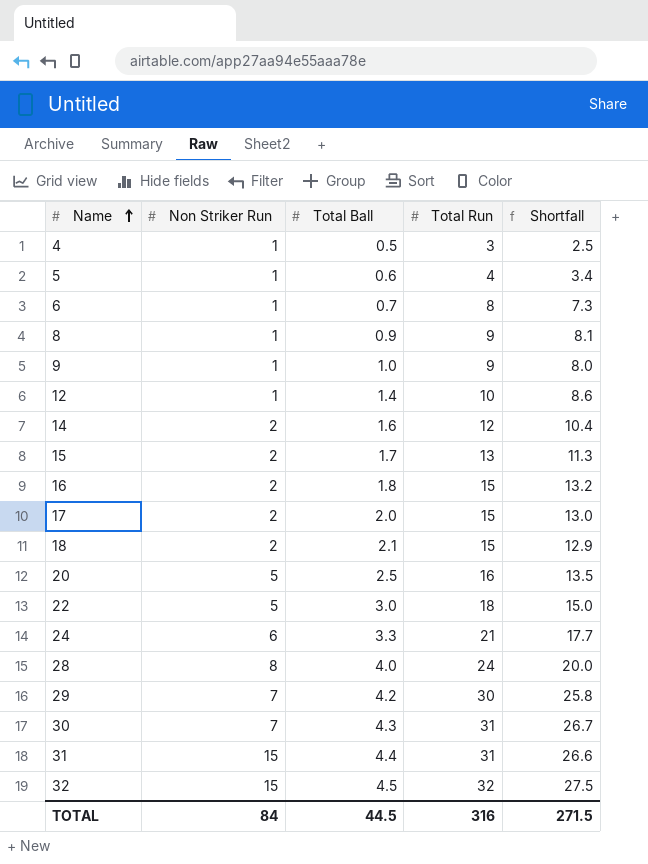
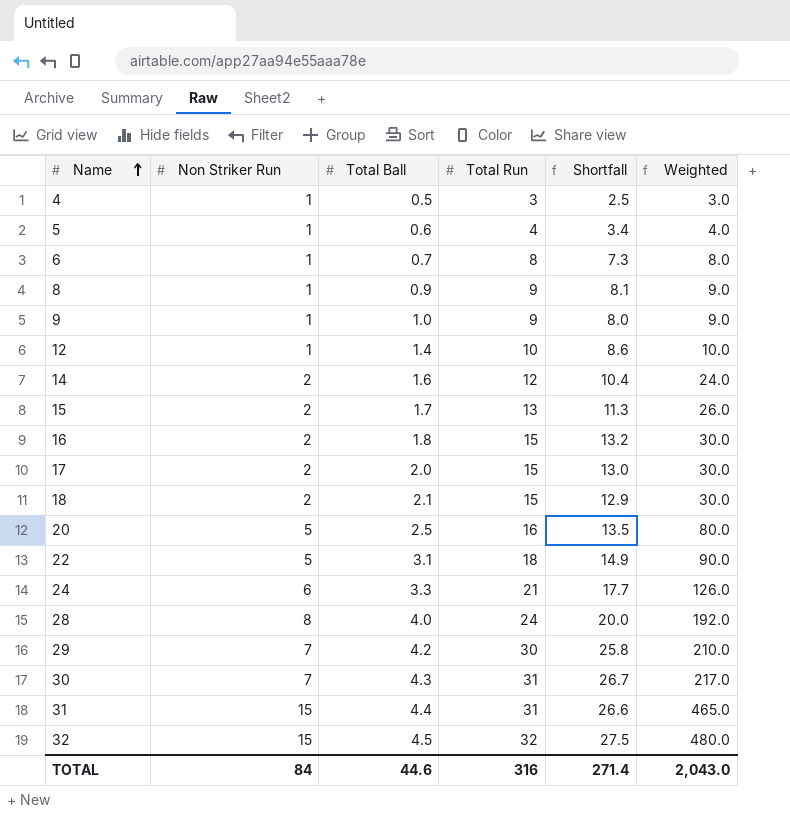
column Weighted | formula: none -> [Non Striker Run] * [Total Run]
22 | Total Ball: 3.0 -> 3.1
22 | Shortfall: 15.0 -> 14.9
TOTAL | Total Ball: 44.5 -> 44.6
TOTAL | Shortfall: 271.5 -> 271.4

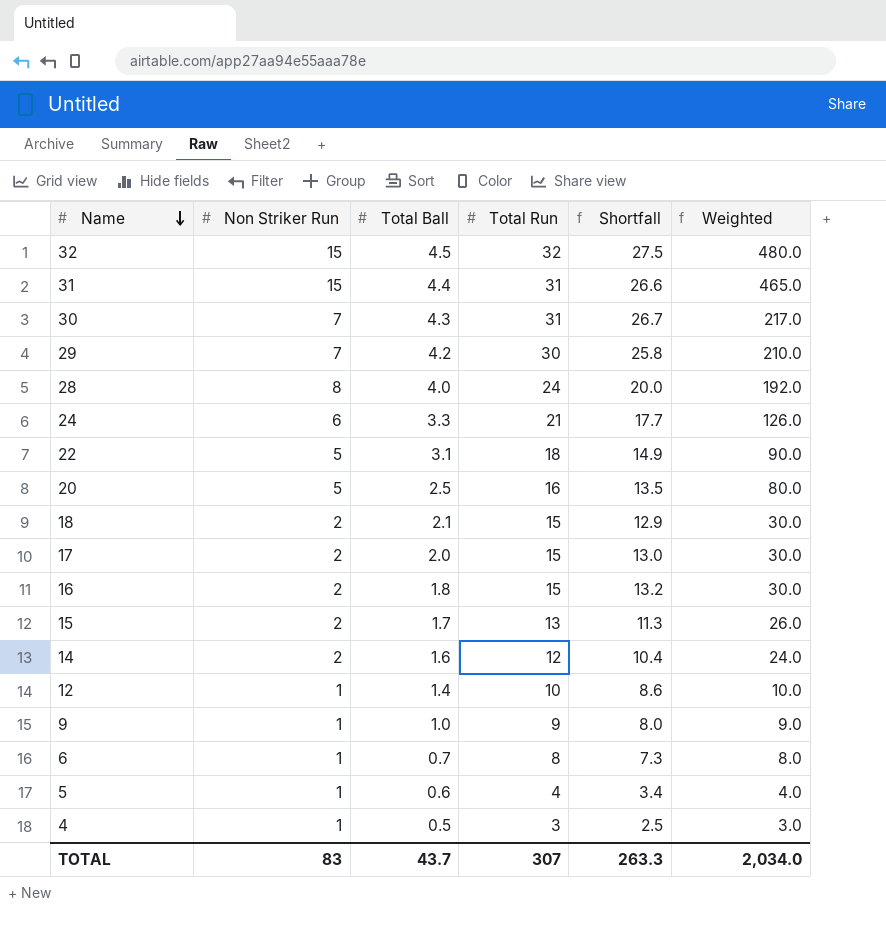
row order: Name ascending -> Name descending
row 8: 1 | 0.9 | 9 | 8.1 | 9.0 -> none
TOTAL | Non Striker Run: 84 -> 83
TOTAL | Total Ball: 44.6 -> 43.7
TOTAL | Total Run: 316 -> 307
TOTAL | Shortfall: 271.4 -> 263.3
TOTAL | Weighted: 2,043.0 -> 2,034.0

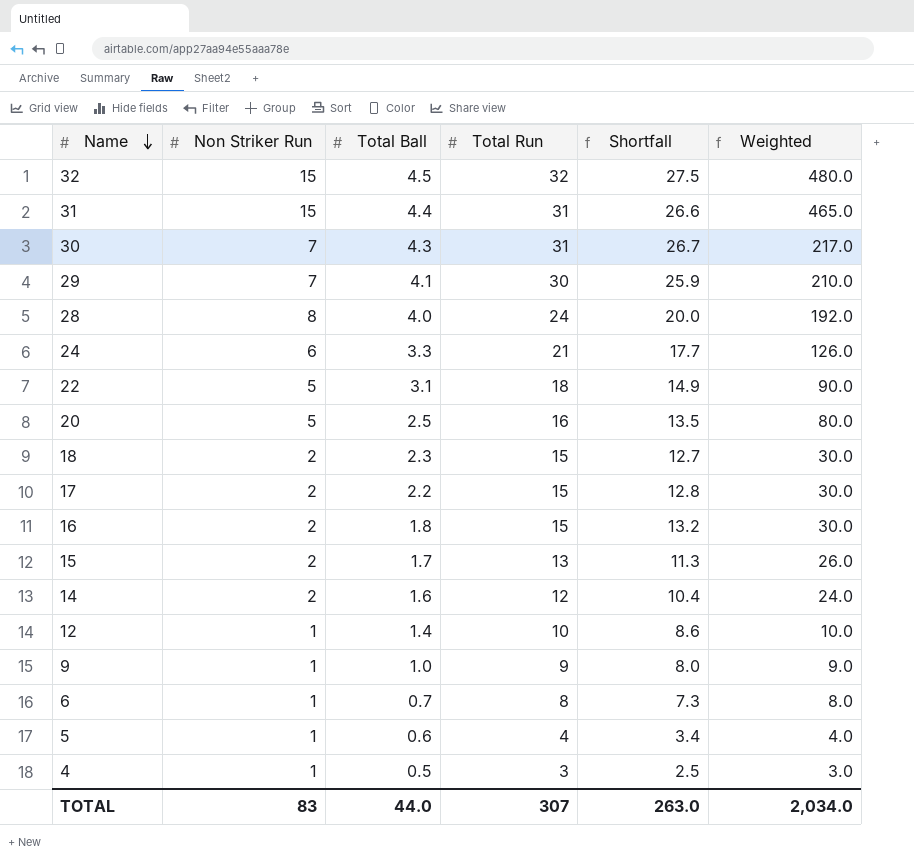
29 | Total Ball: 4.2 -> 4.1
29 | Shortfall: 25.8 -> 25.9
18 | Total Ball: 2.1 -> 2.3
18 | Shortfall: 12.9 -> 12.7
17 | Total Ball: 2.0 -> 2.2
17 | Shortfall: 13.0 -> 12.8
TOTAL | Total Ball: 43.7 -> 44.0
TOTAL | Shortfall: 263.3 -> 263.0

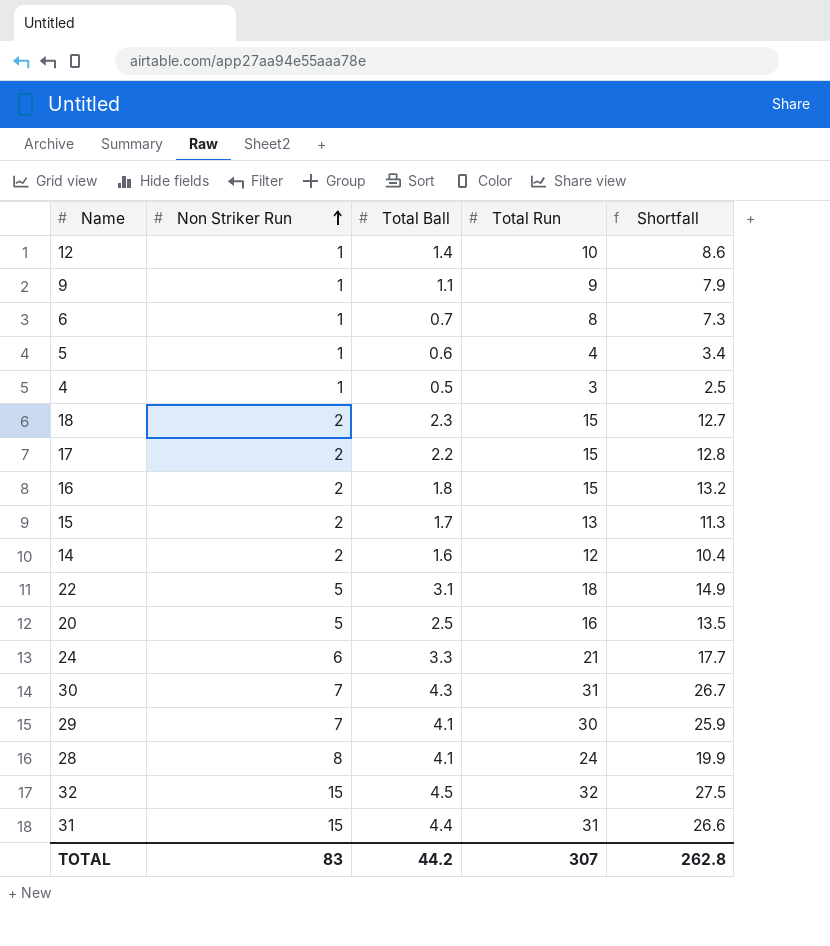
row order: Name descending -> Non Striker Run ascending
column Weighted | formula: [Non Striker Run] * [Total Run] -> none
9 | Total Ball: 1.0 -> 1.1
9 | Shortfall: 8.0 -> 7.9
28 | Total Ball: 4.0 -> 4.1
28 | Shortfall: 20.0 -> 19.9
TOTAL | Total Ball: 44.0 -> 44.2
TOTAL | Shortfall: 263.0 -> 262.8

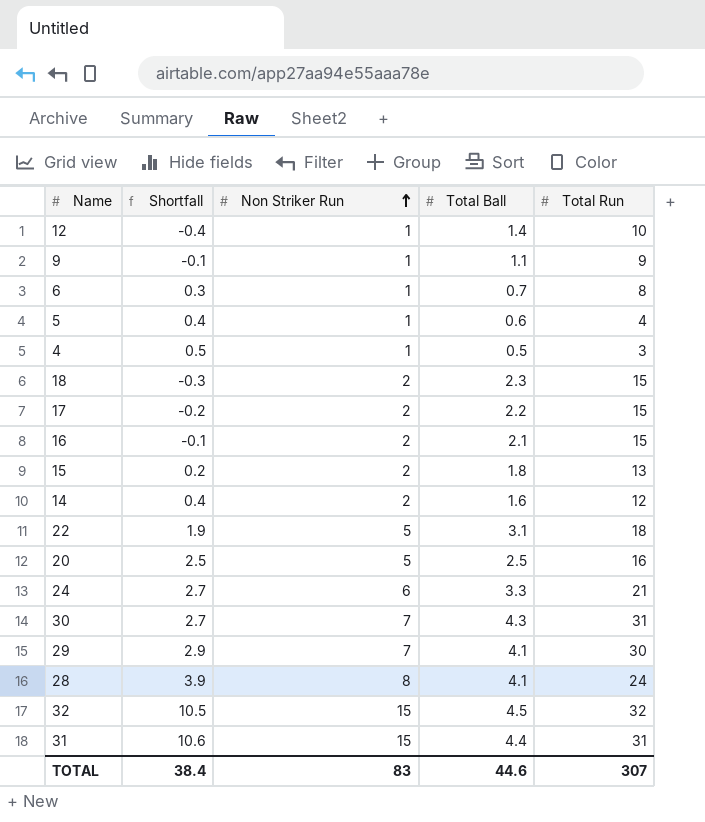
column Shortfall | formula: [Total Run] - [Total Ball] -> [Non Striker Run] - [Total Ball]
column Shortfall | position: 5 -> 2
16 | Total Ball: 1.8 -> 2.1
15 | Total Ball: 1.7 -> 1.8
TOTAL | Shortfall: 262.8 -> 38.4
TOTAL | Total Ball: 44.2 -> 44.6

